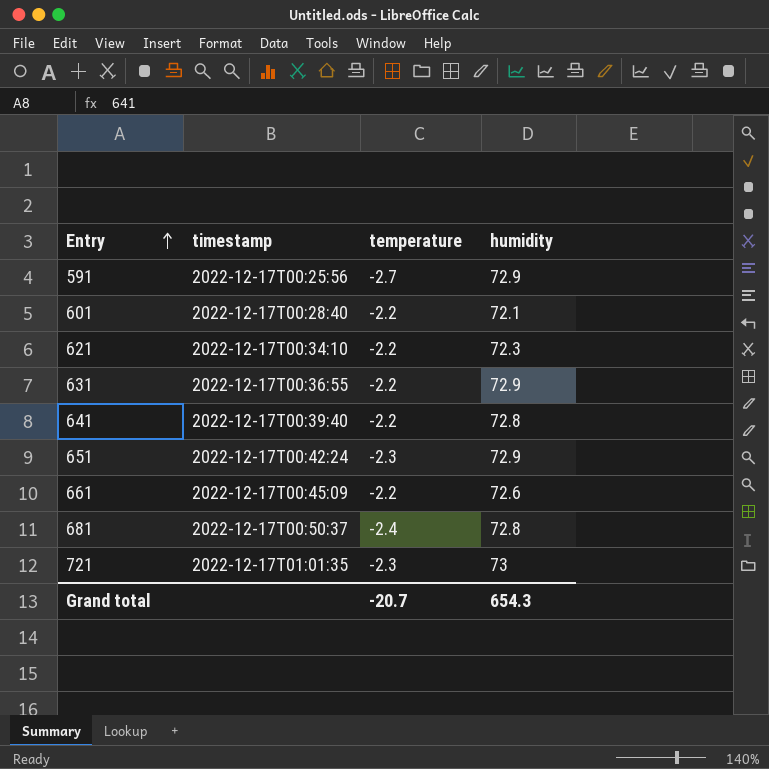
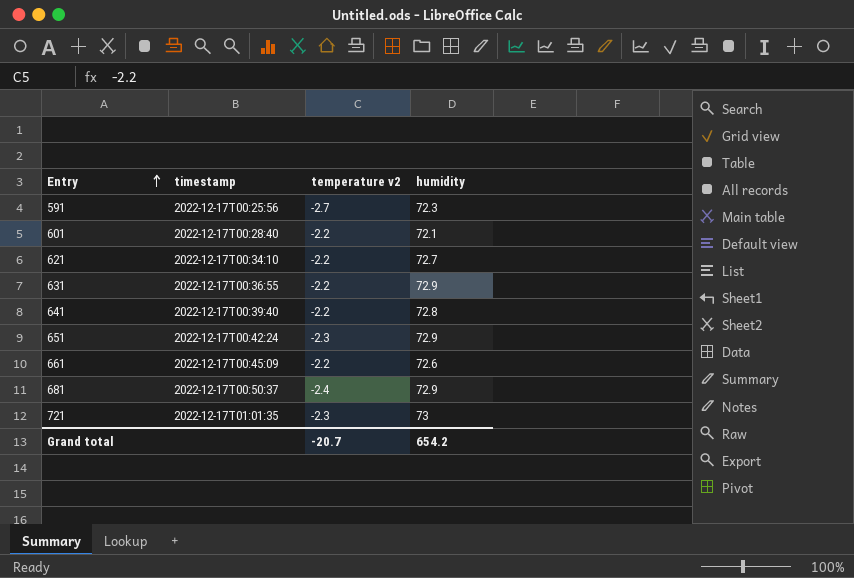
column name: temperature -> temperature v2
591 | humidity: 72.9 -> 72.3
621 | humidity: 72.3 -> 72.7
681 | humidity: 72.8 -> 72.9
Grand total | humidity: 654.3 -> 654.2

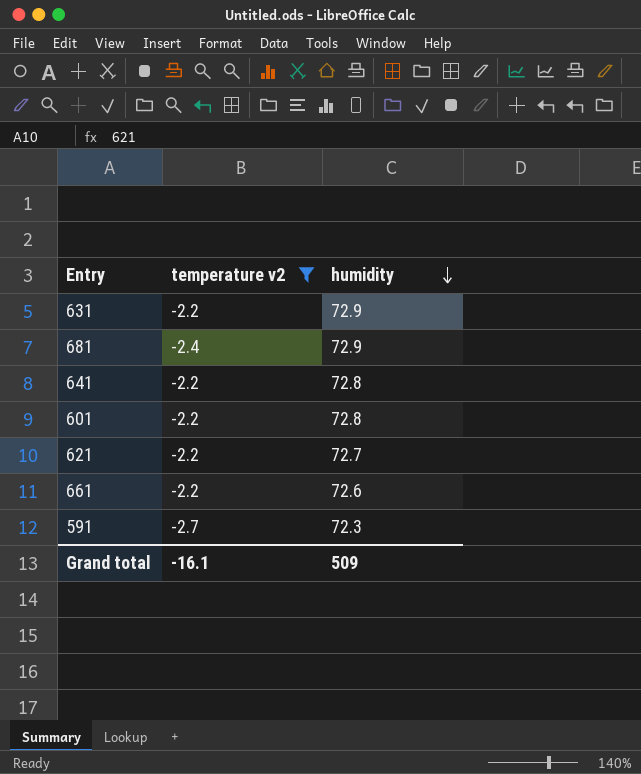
filter: none -> temperature v2 != -2.3
row order: Entry ascending -> humidity descending
column timestamp | position: 2 -> none
601 | humidity: 72.1 -> 72.8
Grand total | temperature v2: -20.7 -> -16.1
Grand total | humidity: 654.2 -> 509

